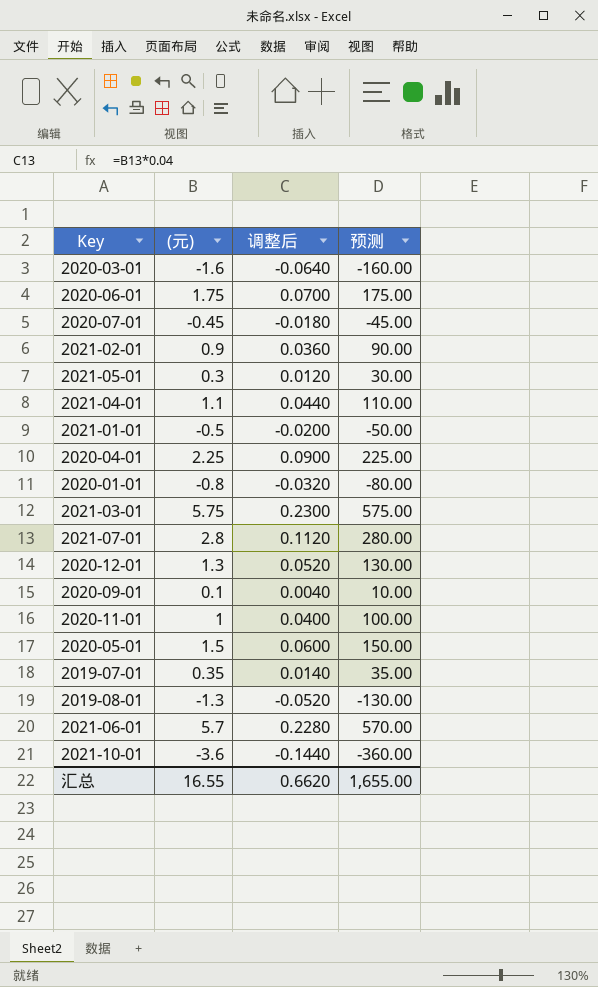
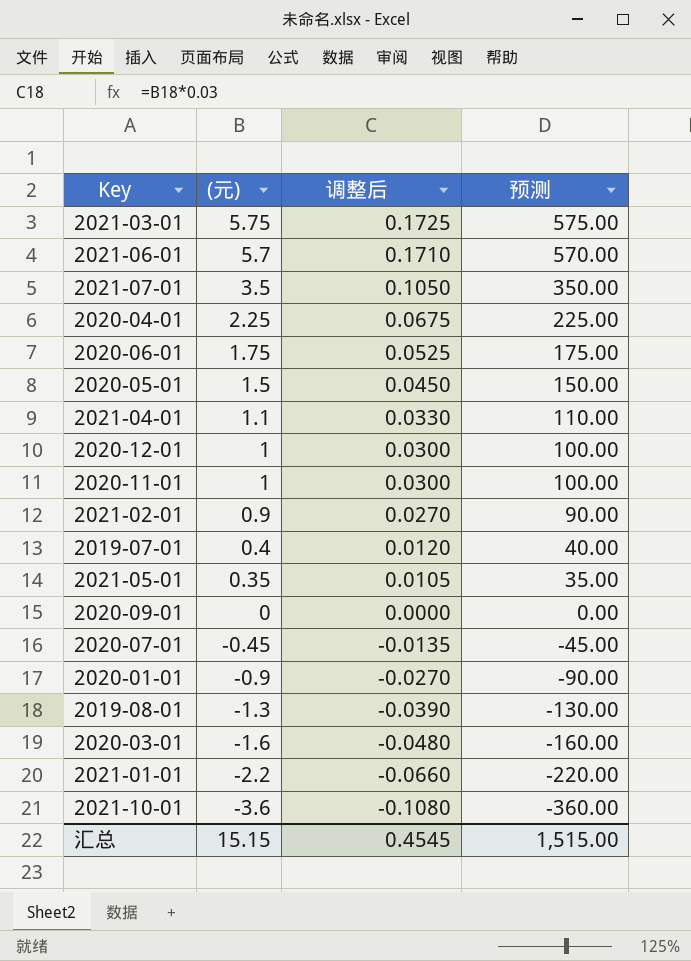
row order: none -> (元) descending
column 调整后 | formula: [(元)] * 0.04 -> [(元)] * 0.03
2021-07-01 | (元): 2.8 -> 3.5
2021-07-01 | 预测: 280.00 -> 350.00
2020-12-01 | (元): 1.3 -> 1
2020-12-01 | 预测: 130.00 -> 100.00
2019-07-01 | (元): 0.35 -> 0.4
2019-07-01 | 预测: 35.00 -> 40.00
2021-05-01 | (元): 0.3 -> 0.35
2021-05-01 | 预测: 30.00 -> 35.00
2020-09-01 | (元): 0.1 -> 0
2020-09-01 | 预测: 10.00 -> 0.00
2020-01-01 | (元): -0.8 -> -0.9
2020-01-01 | 预测: -80.00 -> -90.00
2021-01-01 | (元): -0.5 -> -2.2
2021-01-01 | 预测: -50.00 -> -220.00
汇总 | (元): 16.55 -> 15.15
汇总 | 调整后: 0.6620 -> 0.4545
汇总 | 预测: 1,655.00 -> 1,515.00

